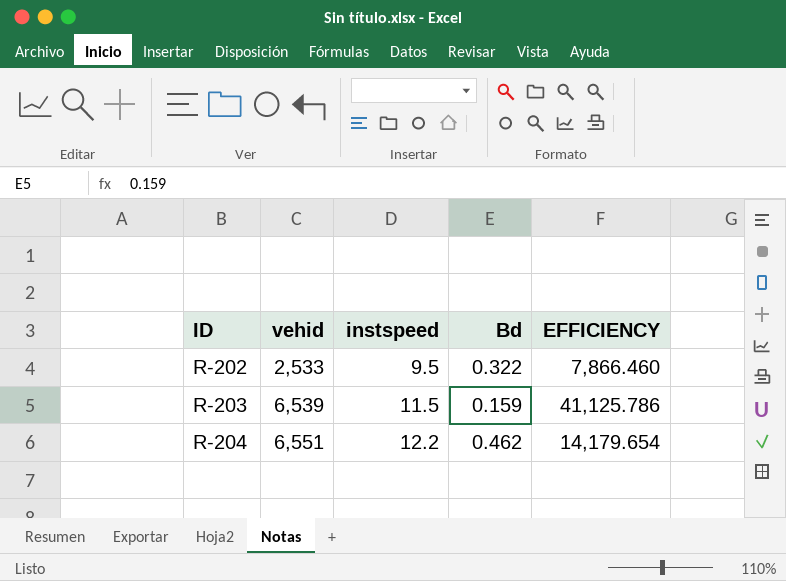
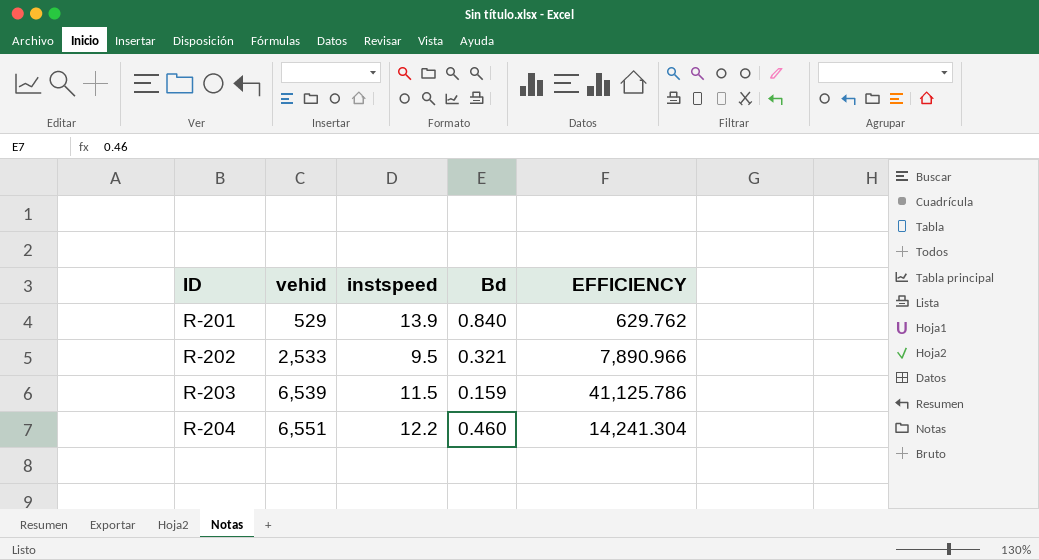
row R-201: none -> 529 | 13.9 | 0.840 | 629.762
R-202 | Bd: 0.322 -> 0.321
R-202 | EFFICIENCY: 7,866.460 -> 7,890.966
R-204 | Bd: 0.462 -> 0.460
R-204 | EFFICIENCY: 14,179.654 -> 14,241.304

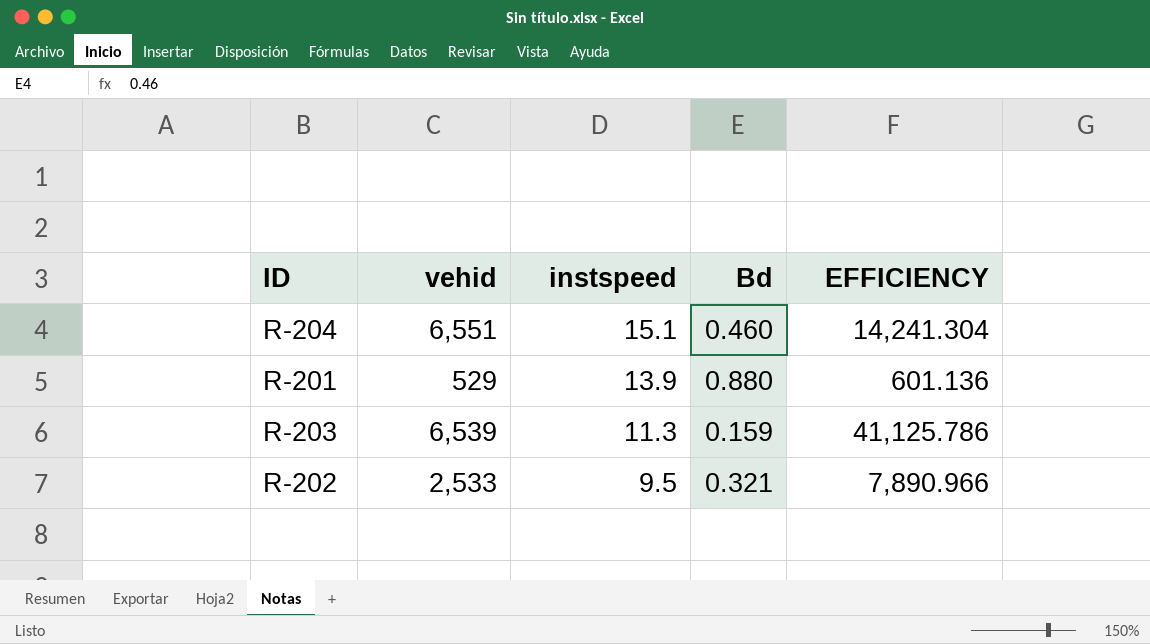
row order: ID ascending -> instspeed descending
R-204 | instspeed: 12.2 -> 15.1
R-201 | Bd: 0.840 -> 0.880
R-201 | EFFICIENCY: 629.762 -> 601.136
R-203 | instspeed: 11.5 -> 11.3

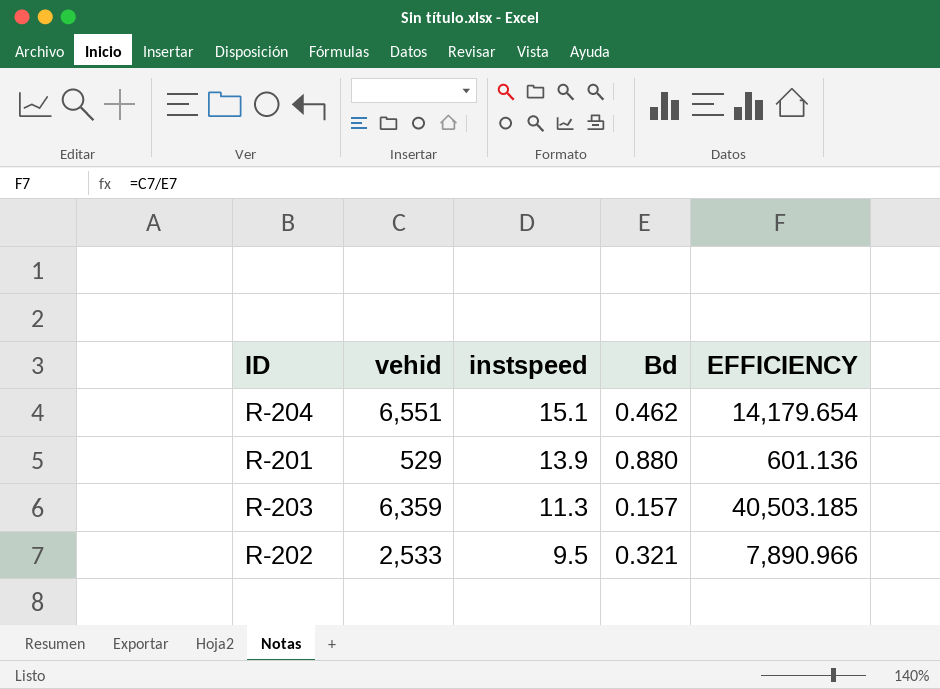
R-204 | Bd: 0.460 -> 0.462
R-204 | EFFICIENCY: 14,241.304 -> 14,179.654
R-203 | vehid: 6,539 -> 6,359
R-203 | Bd: 0.159 -> 0.157
R-203 | EFFICIENCY: 41,125.786 -> 40,503.185

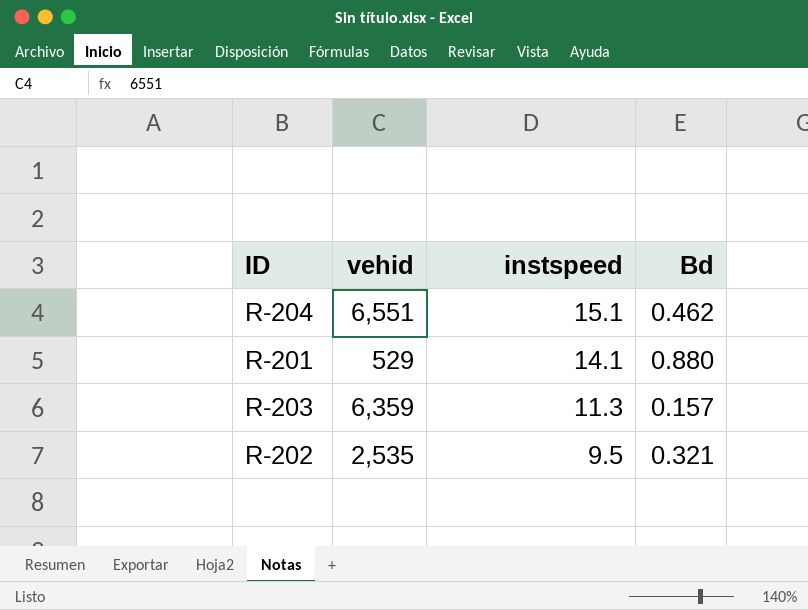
column EFFICIENCY | formula: [vehid] / [Bd] -> none
R-201 | instspeed: 13.9 -> 14.1
R-202 | vehid: 2,533 -> 2,535

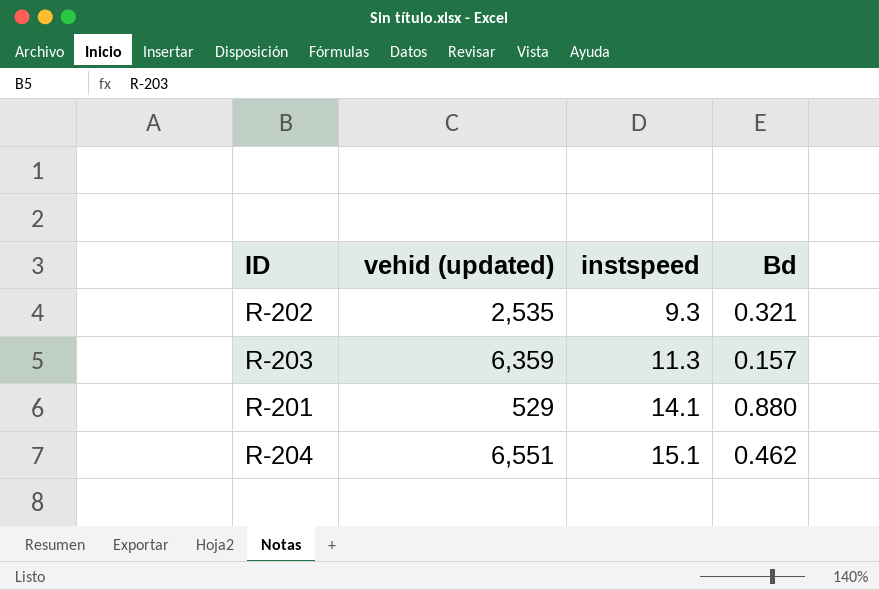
row order: instspeed descending -> instspeed ascending
column name: vehid -> vehid (updated)
R-202 | instspeed: 9.5 -> 9.3

